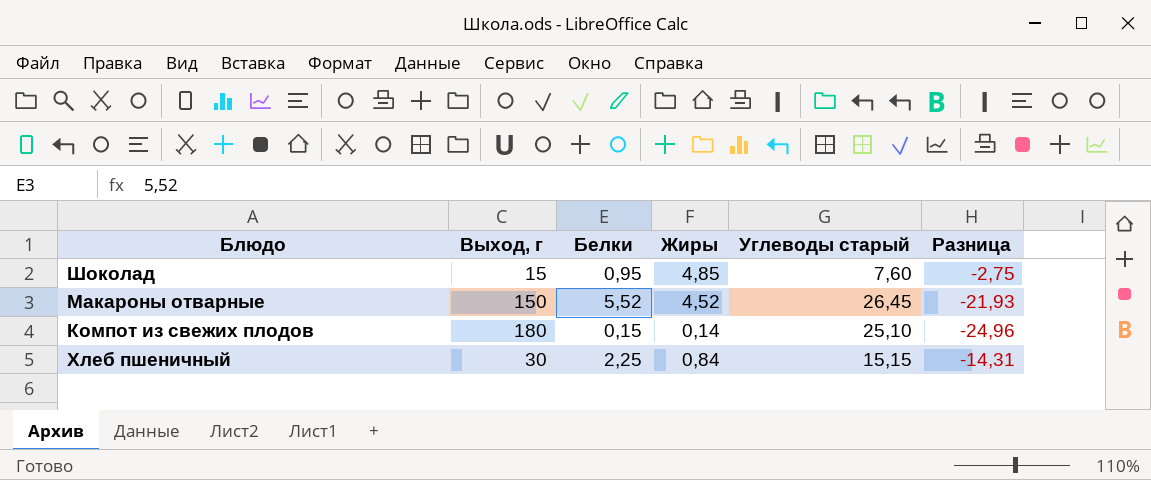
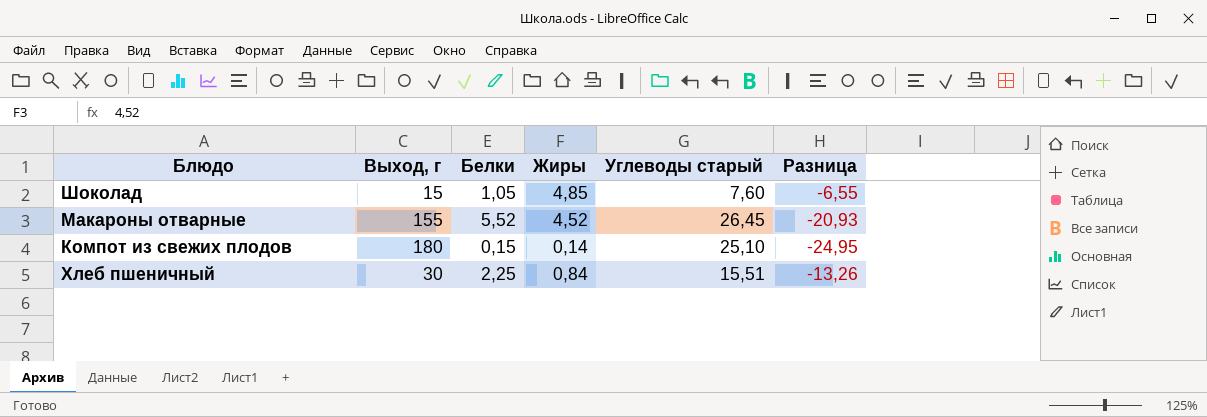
column Разница | formula: [Жиры] - [Углеводы старый] -> [Белки] - [Углеводы старый]
Шоколад | Белки: 0,95 -> 1,05
Макароны отварные | Выход, г: 150 -> 155
Хлеб пшеничный | Углеводы старый: 15,15 -> 15,51

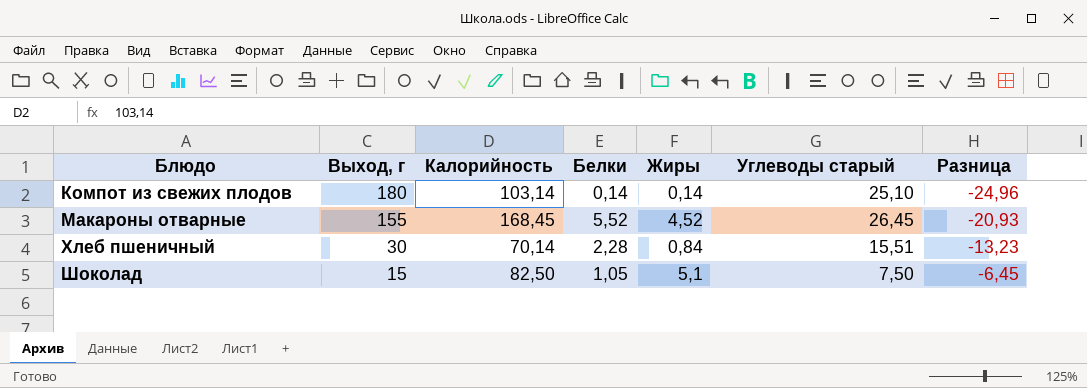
row order: none -> Блюдо ascending
column Калорийность | position: none -> 3
Компот из свежих плодов | Белки: 0,15 -> 0,14
Компот из свежих плодов | Разница: -24,95 -> -24,96
Хлеб пшеничный | Белки: 2,25 -> 2,28
Хлеб пшеничный | Разница: -13,26 -> -13,23
Шоколад | Жиры: 4,85 -> 5,1
Шоколад | Углеводы старый: 7,60 -> 7,50
Шоколад | Разница: -6,55 -> -6,45

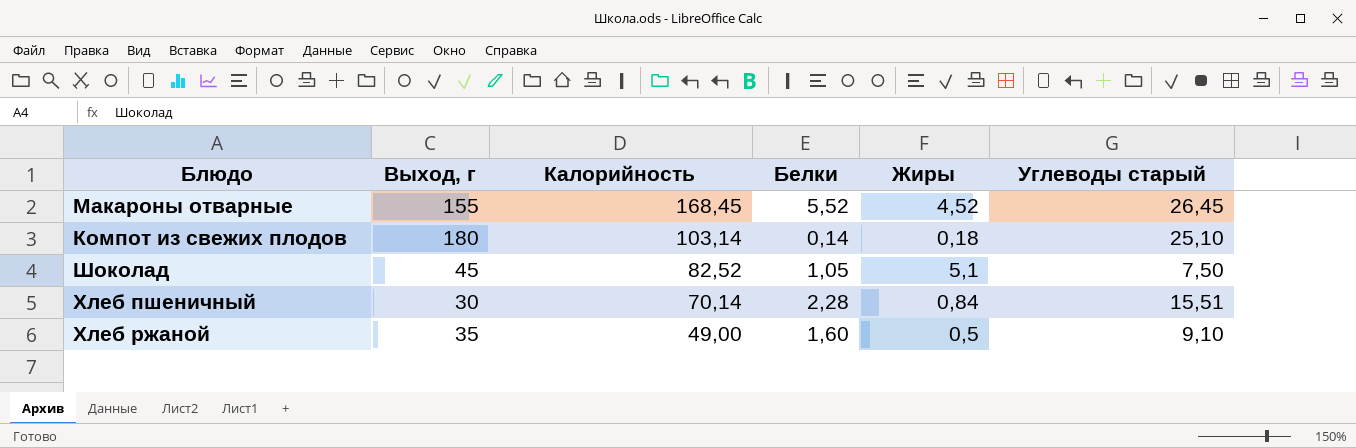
row order: Блюдо ascending -> Калорийность descending
column Разница | formula: [Белки] - [Углеводы старый] -> none
Компот из свежих плодов | Жиры: 0,14 -> 0,18
Шоколад | Выход, г: 15 -> 45
Шоколад | Калорийность: 82,50 -> 82,52
row Хлеб ржаной: none -> 35 | 49,00 | 1,60 | 0,5 | 9,10

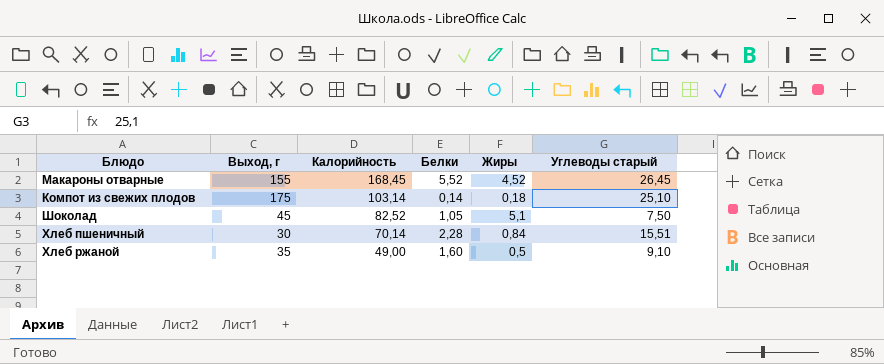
Компот из свежих плодов | Выход, г: 180 -> 175

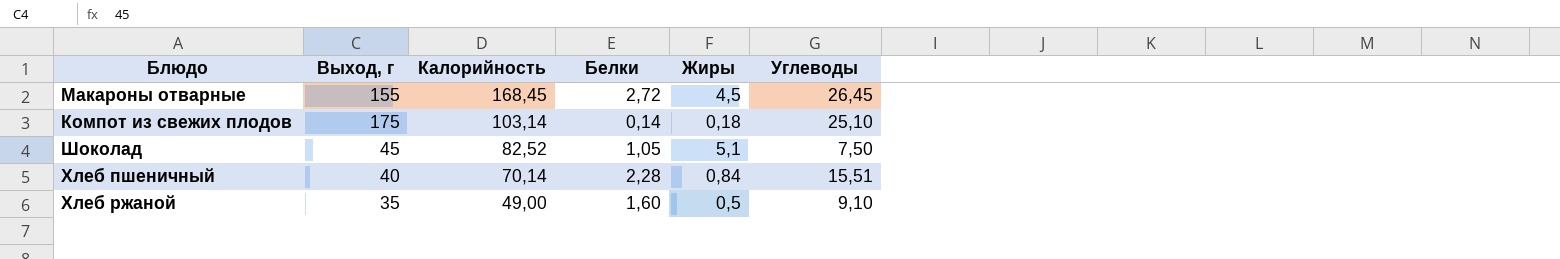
column name: Углеводы старый -> Углеводы
Макароны отварные | Белки: 5,52 -> 2,72
Макароны отварные | Жиры: 4,52 -> 4,5
Хлеб пшеничный | Выход, г: 30 -> 40

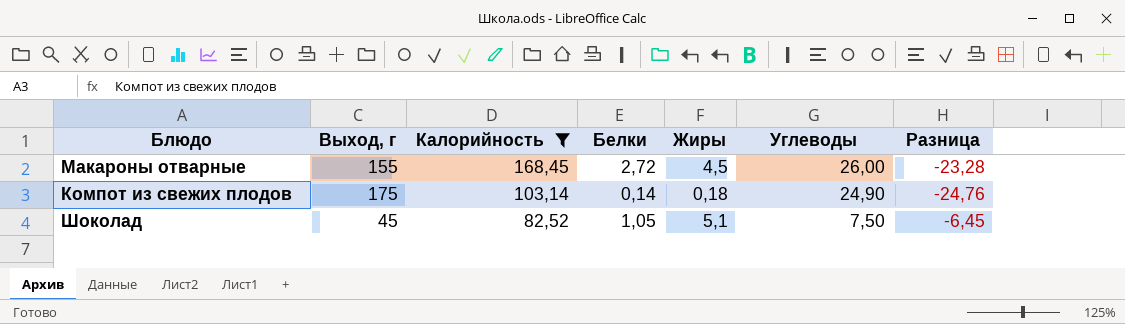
filter: none -> Калорийность >= 82,52
column Разница | formula: none -> [Белки] - [Углеводы]
Макароны отварные | Углеводы: 26,45 -> 26,00
Компот из свежих плодов | Углеводы: 25,10 -> 24,90

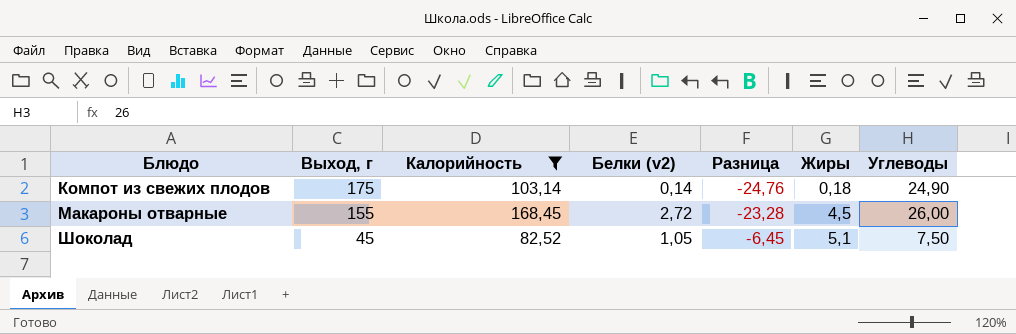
row order: Калорийность descending -> Блюдо ascending
column name: Белки -> Белки (v2)
column Разница | position: 7 -> 5

